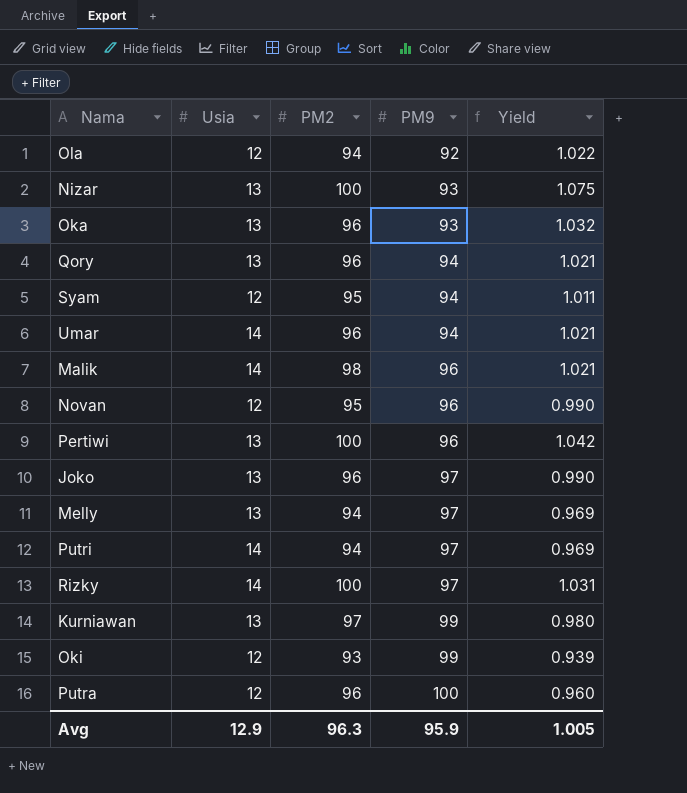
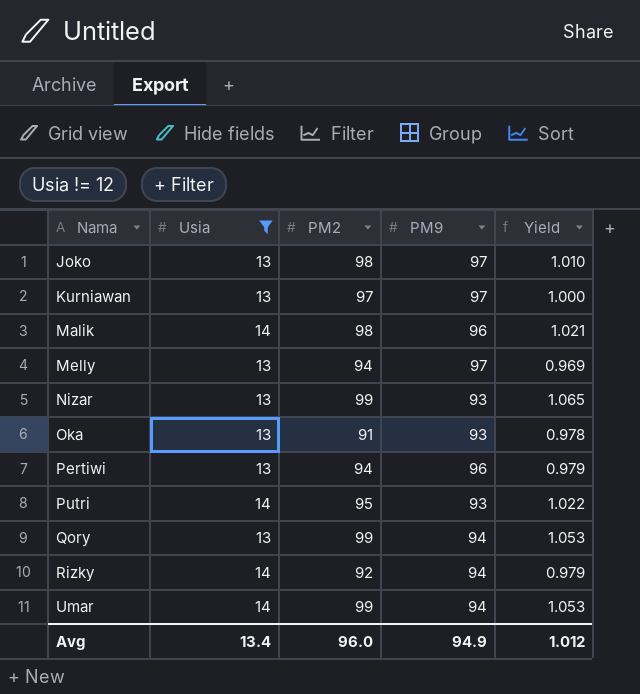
filter: none -> Usia != 12
row order: PM9 ascending -> Nama ascending
Joko | PM2: 96 -> 98
Joko | Yield: 0.990 -> 1.010
Kurniawan | PM9: 99 -> 97
Kurniawan | Yield: 0.980 -> 1.000
Nizar | PM2: 100 -> 99
Nizar | Yield: 1.075 -> 1.065
Oka | PM2: 96 -> 91
Oka | Yield: 1.032 -> 0.978
Pertiwi | PM2: 100 -> 94
Pertiwi | Yield: 1.042 -> 0.979
Putri | PM2: 94 -> 95
Putri | PM9: 97 -> 93
Putri | Yield: 0.969 -> 1.022
Qory | PM2: 96 -> 99
Qory | Yield: 1.021 -> 1.053
Rizky | PM2: 100 -> 92
Rizky | PM9: 97 -> 94
Rizky | Yield: 1.031 -> 0.979
Umar | PM2: 96 -> 99
Umar | Yield: 1.021 -> 1.053
Avg | Usia: 12.9 -> 13.4
Avg | PM2: 96.3 -> 96.0
Avg | PM9: 95.9 -> 94.9
Avg | Yield: 1.005 -> 1.012

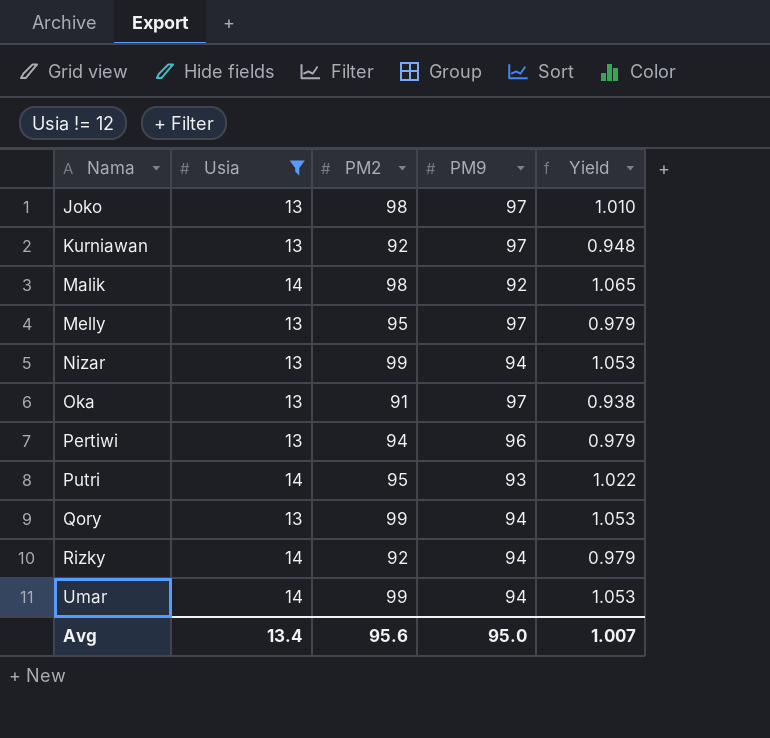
Kurniawan | PM2: 97 -> 92
Kurniawan | Yield: 1.000 -> 0.948
Malik | PM9: 96 -> 92
Malik | Yield: 1.021 -> 1.065
Melly | PM2: 94 -> 95
Melly | Yield: 0.969 -> 0.979
Nizar | PM9: 93 -> 94
Nizar | Yield: 1.065 -> 1.053
Oka | PM9: 93 -> 97
Oka | Yield: 0.978 -> 0.938
Avg | PM2: 96.0 -> 95.6
Avg | PM9: 94.9 -> 95.0
Avg | Yield: 1.012 -> 1.007

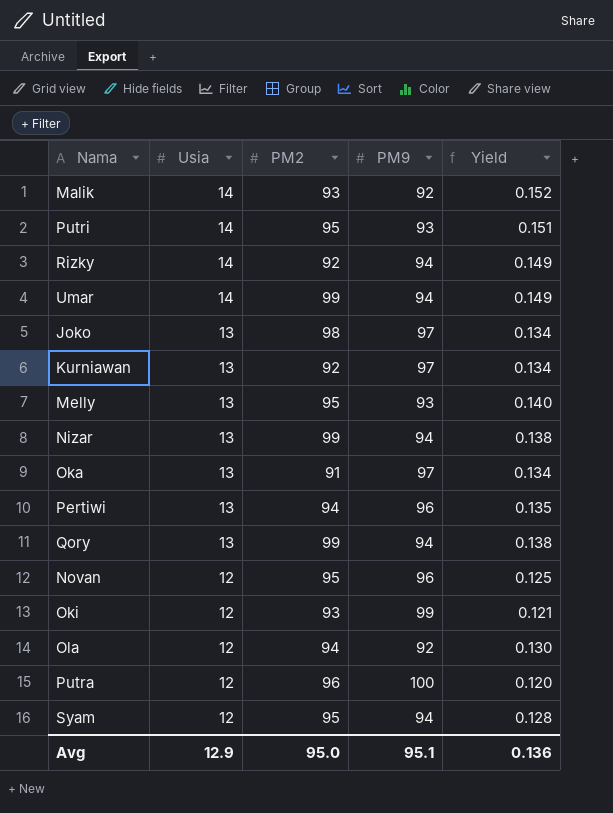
filter: Usia != 12 -> none
row order: Nama ascending -> Usia descending
column Yield | formula: [PM2] / [PM9] -> [Usia] / [PM9]
Malik | PM2: 98 -> 93
Melly | PM9: 97 -> 93
Avg | Usia: 13.4 -> 12.9
Avg | PM2: 95.6 -> 95.0
Avg | PM9: 95.0 -> 95.1
Avg | Yield: 1.007 -> 0.136

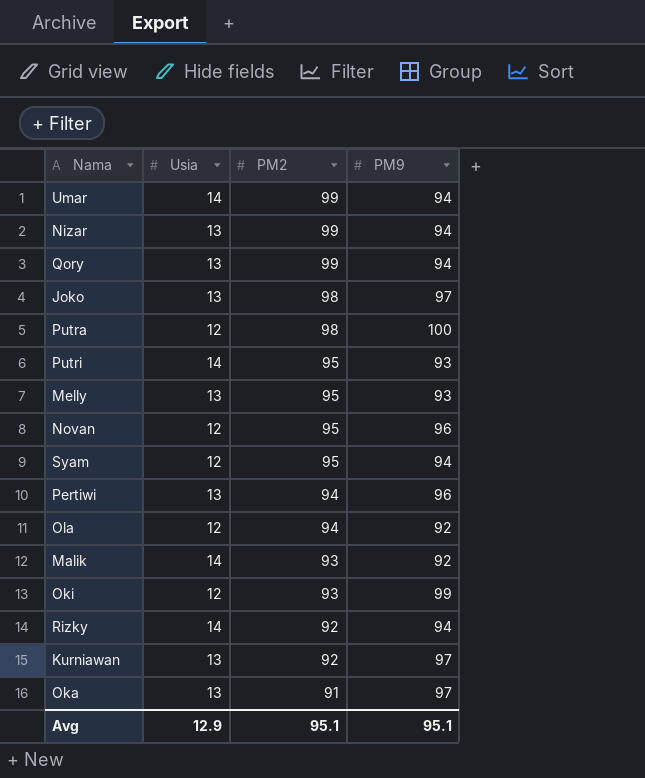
row order: Usia descending -> PM2 descending
column Yield | formula: [Usia] / [PM9] -> none
Putra | PM2: 96 -> 98
Avg | PM2: 95.0 -> 95.1

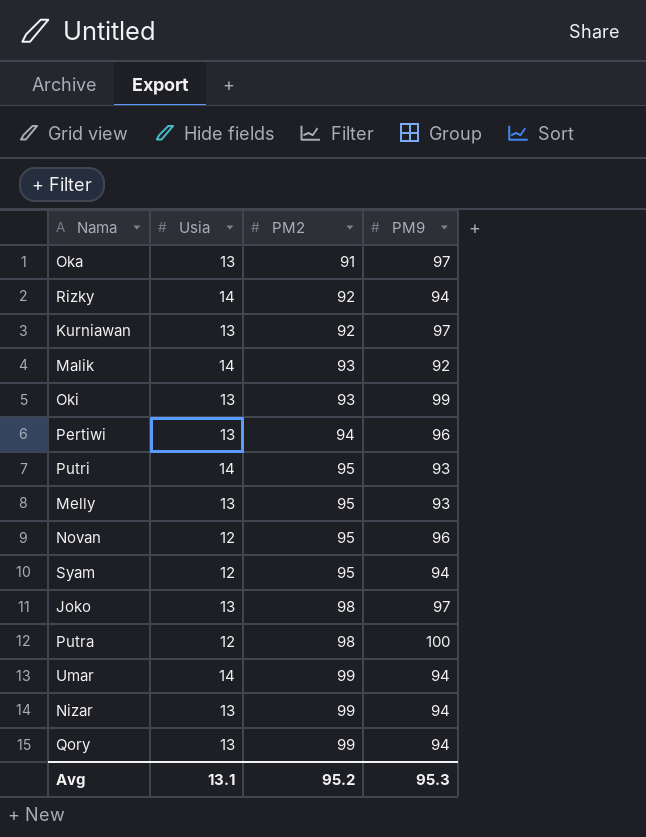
row order: PM2 descending -> PM2 ascending
row Ola: 12 | 94 | 92 -> none
Oki | Usia: 12 -> 13
Avg | Usia: 12.9 -> 13.1
Avg | PM2: 95.1 -> 95.2
Avg | PM9: 95.1 -> 95.3

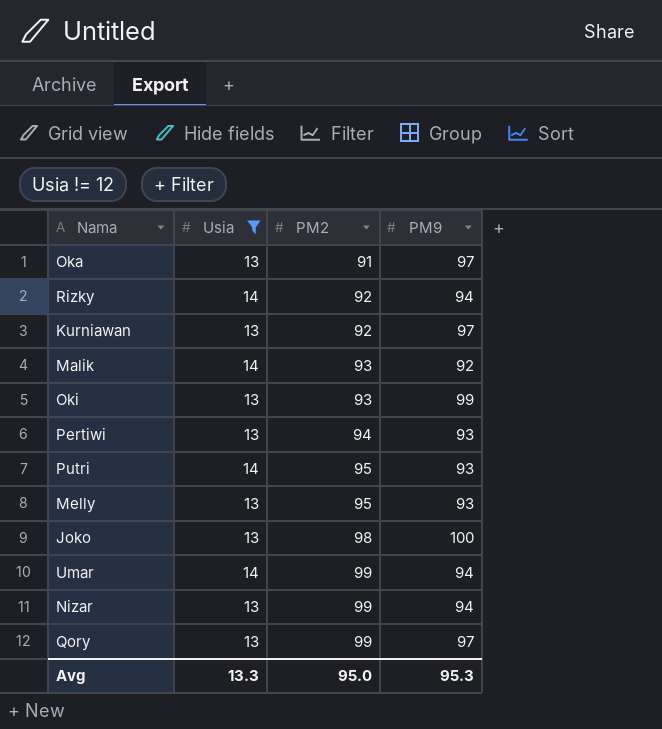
filter: none -> Usia != 12
Pertiwi | PM9: 96 -> 93
Joko | PM9: 97 -> 100
Qory | PM9: 94 -> 97
Avg | Usia: 13.1 -> 13.3
Avg | PM2: 95.2 -> 95.0

